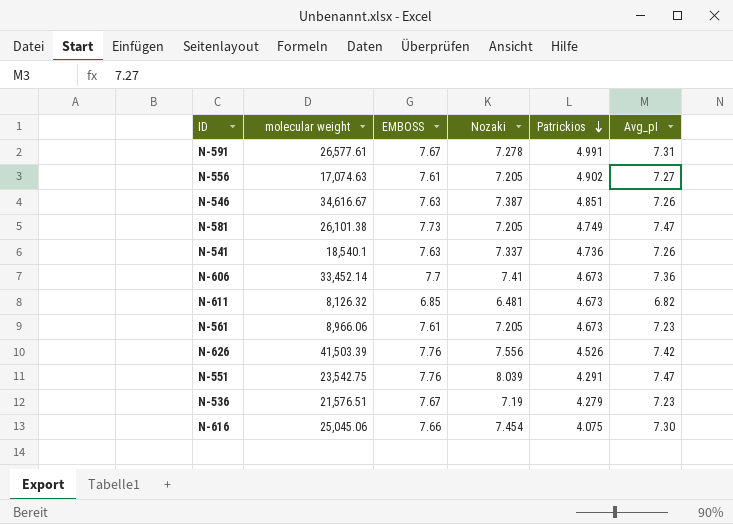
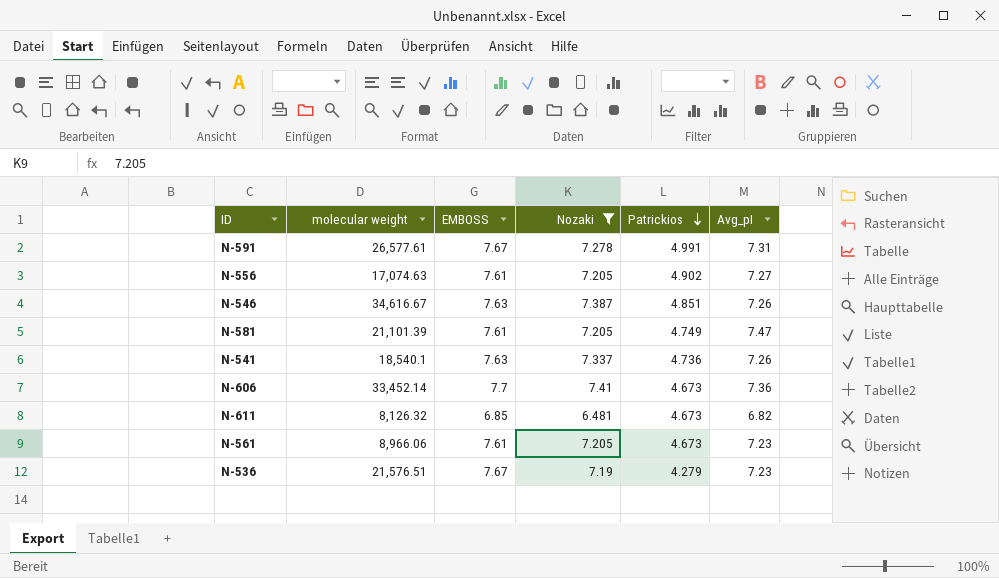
filter: none -> Nozaki <= 7.41
N-581 | molecular weight: 26,101.38 -> 21,101.39
N-581 | EMBOSS: 7.73 -> 7.61

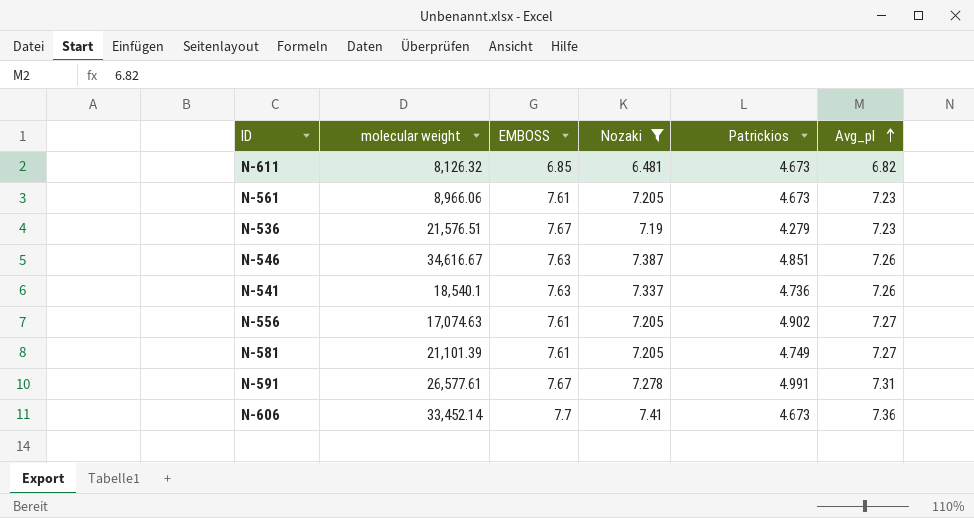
row order: Patrickios descending -> Avg_pI ascending
N-581 | Avg_pI: 7.47 -> 7.27

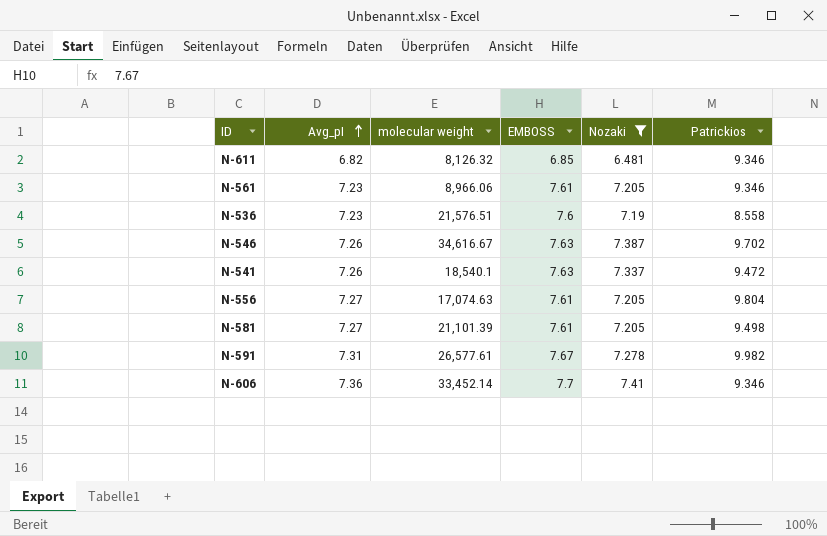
column Avg_pI | position: 6 -> 2
N-611 | Patrickios: 4.673 -> 9.346
N-561 | Patrickios: 4.673 -> 9.346
N-536 | EMBOSS: 7.67 -> 7.6
N-536 | Patrickios: 4.279 -> 8.558
N-546 | Patrickios: 4.851 -> 9.702
N-541 | Patrickios: 4.736 -> 9.472
N-556 | Patrickios: 4.902 -> 9.804
N-581 | Patrickios: 4.749 -> 9.498
N-591 | Patrickios: 4.991 -> 9.982
N-606 | Patrickios: 4.673 -> 9.346

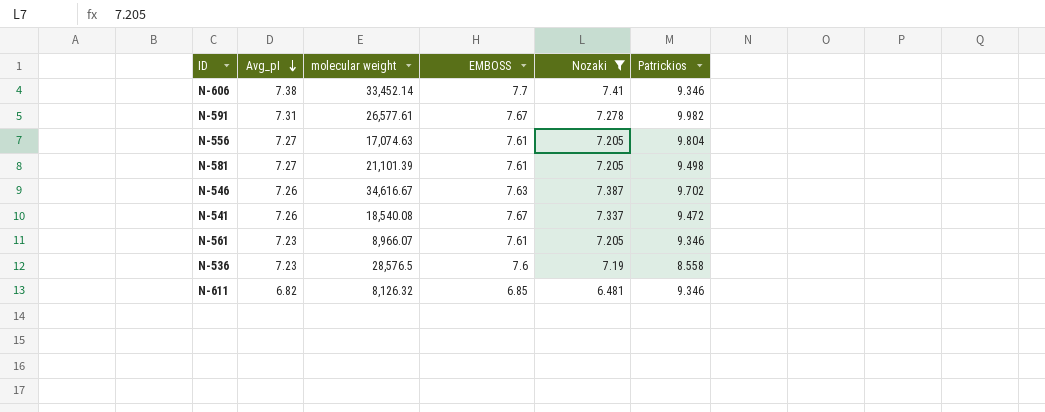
row order: Avg_pI ascending -> Avg_pI descending
N-606 | Avg_pI: 7.36 -> 7.38
N-541 | molecular weight: 18,540.1 -> 18,540.08
N-541 | EMBOSS: 7.63 -> 7.67
N-561 | molecular weight: 8,966.06 -> 8,966.07
N-536 | molecular weight: 21,576.51 -> 28,576.5

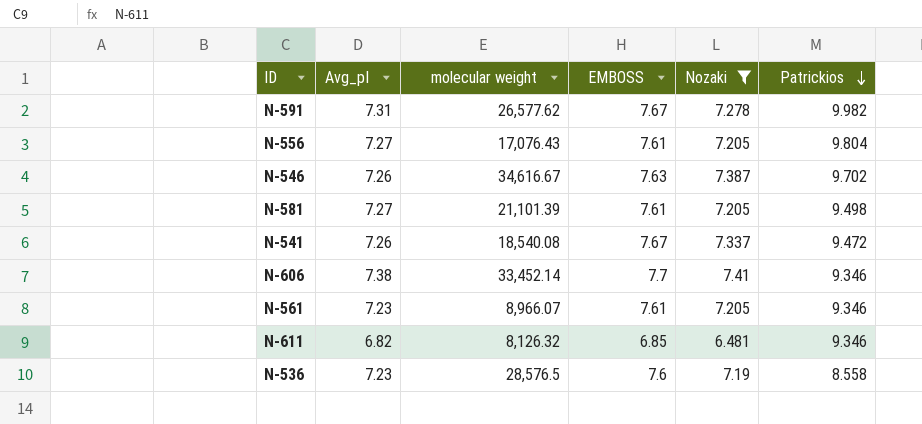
row order: Avg_pI descending -> Patrickios descending
N-591 | molecular weight: 26,577.61 -> 26,577.62
N-556 | molecular weight: 17,074.63 -> 17,076.43

